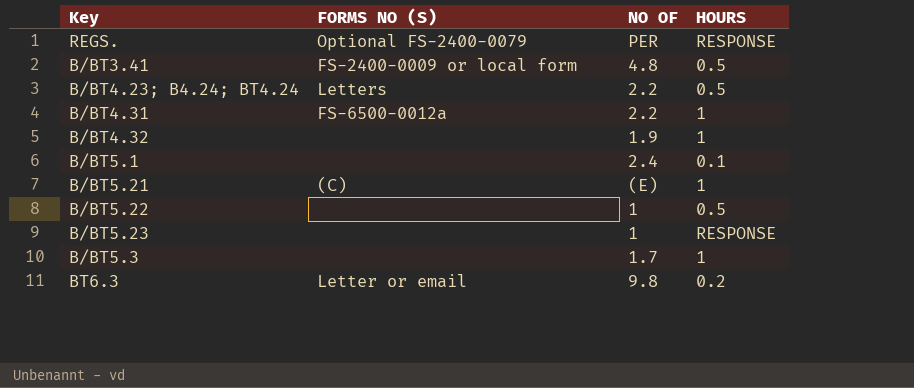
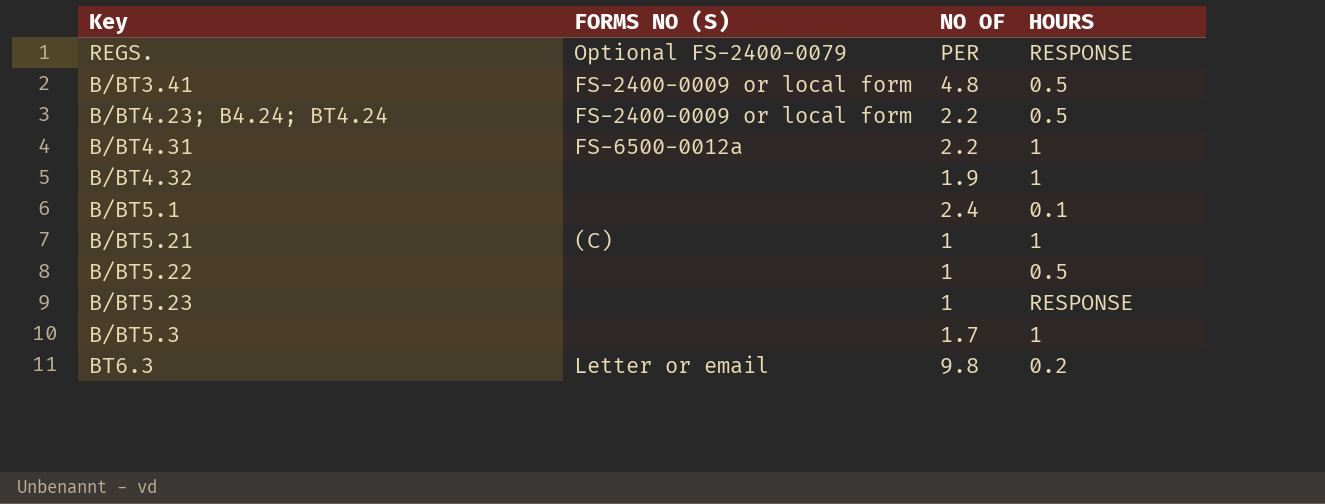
B/BT4.23; B4.24; BT4.24 | FORMS NO (S): Letters -> FS-2400-0009 or local form
B/BT5.21 | NO OF: (E) -> 1

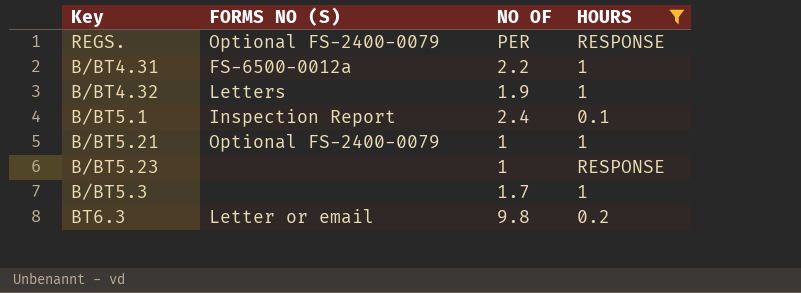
filter: none -> HOURS != 0.5
B/BT4.32 | FORMS NO (S): none -> Letters
B/BT5.1 | FORMS NO (S): none -> Inspection Report
B/BT5.21 | FORMS NO (S): (C) -> Optional FS-2400-0079

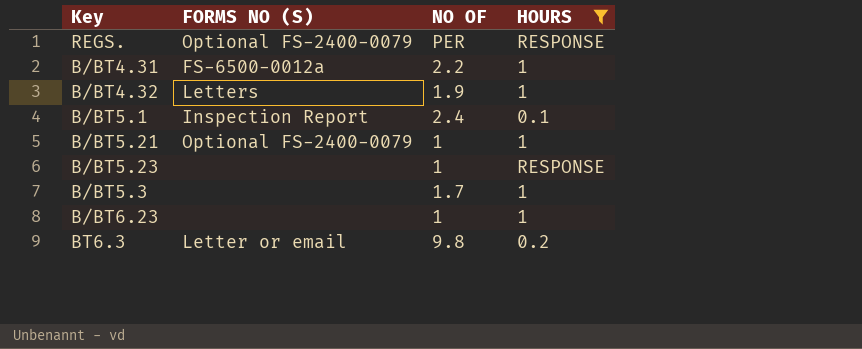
row B/BT6.23: none -> none | 1 | 1

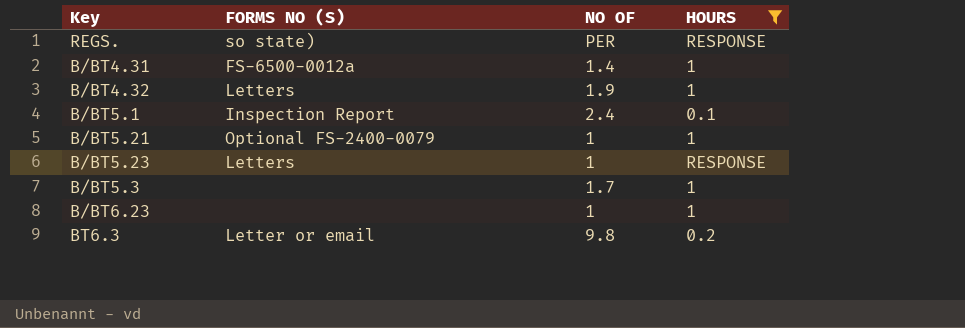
REGS. | FORMS NO (S): Optional FS-2400-0079 -> so state)
B/BT4.31 | NO OF: 2.2 -> 1.4
B/BT5.23 | FORMS NO (S): none -> Letters

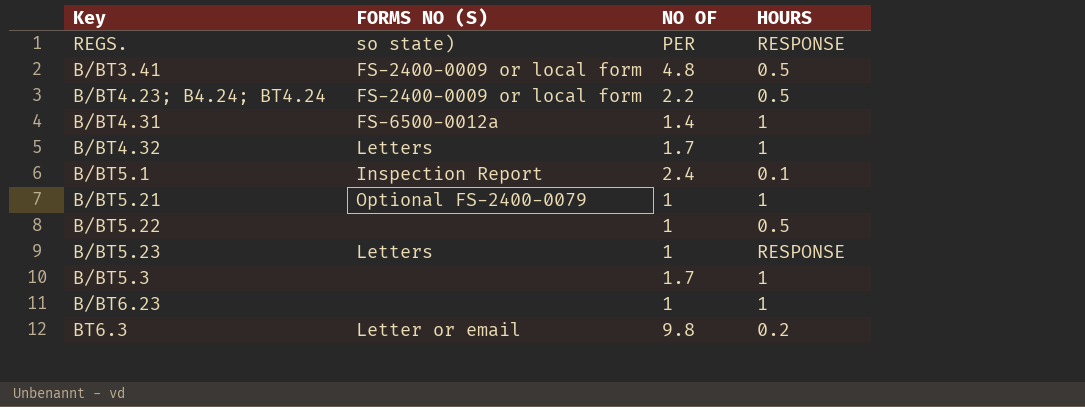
filter: HOURS != 0.5 -> none
B/BT4.32 | NO OF: 1.9 -> 1.7

